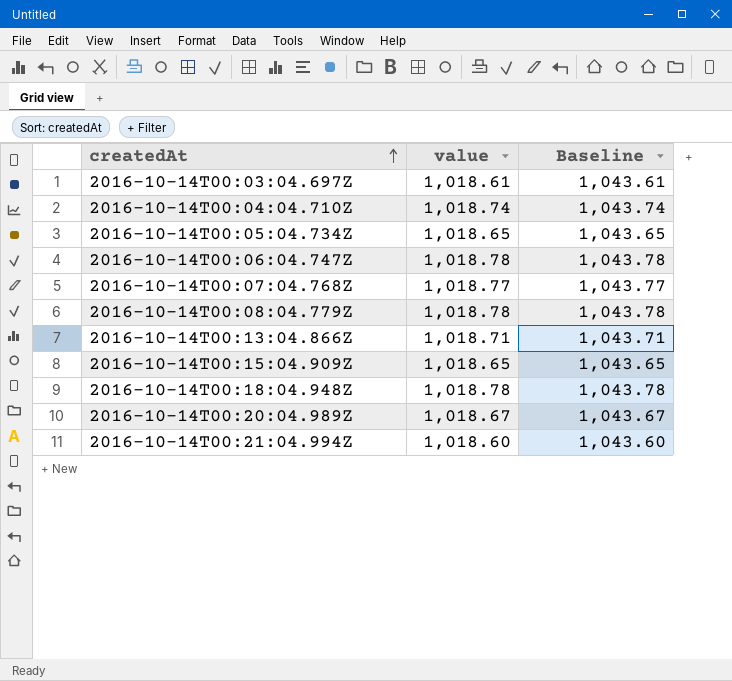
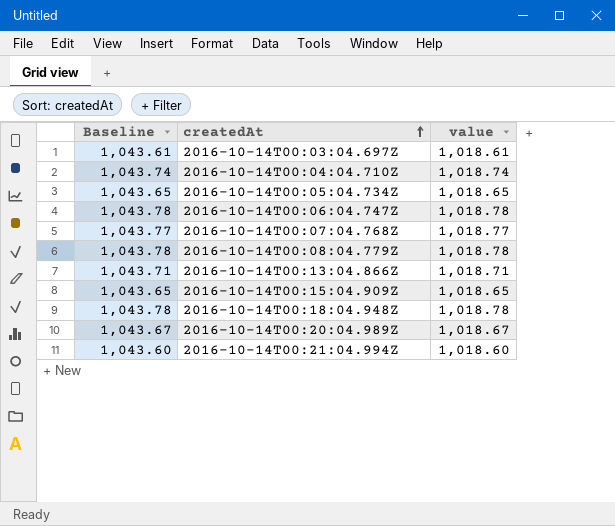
column Baseline | position: 3 -> 1

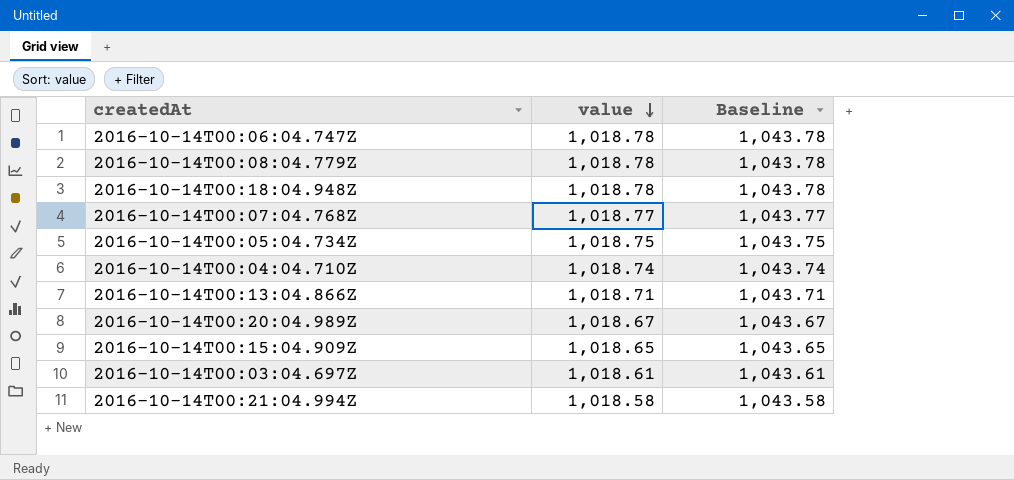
row order: createdAt ascending -> value descending
column Baseline | position: 1 -> 3
2016-10-14T00:05:04.734Z | value: 1,018.65 -> 1,018.75
2016-10-14T00:05:04.734Z | Baseline: 1,043.65 -> 1,043.75
2016-10-14T00:21:04.994Z | value: 1,018.60 -> 1,018.58
2016-10-14T00:21:04.994Z | Baseline: 1,043.60 -> 1,043.58

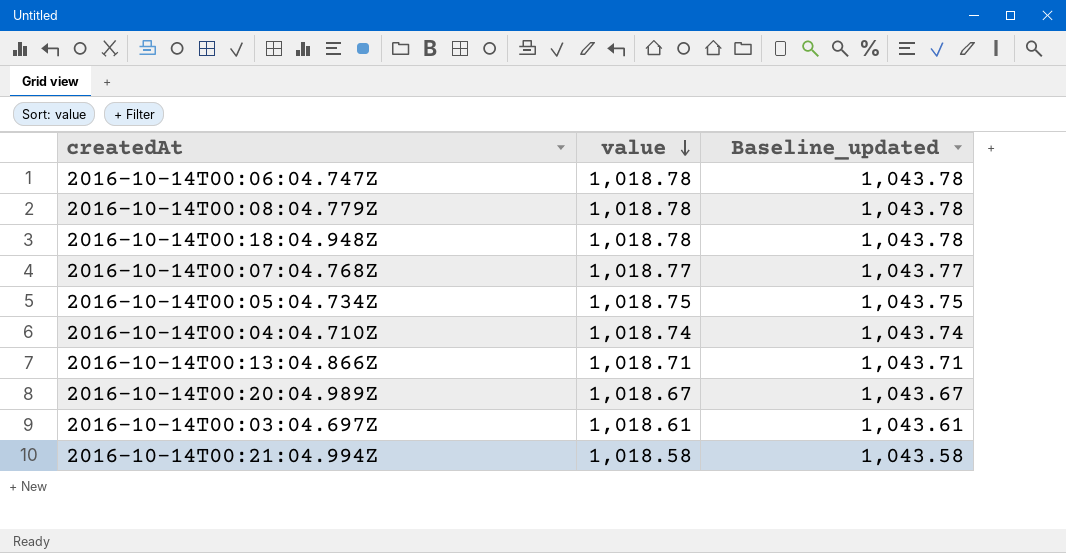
column name: Baseline -> Baseline_updated
row 2016-10-14T00:15:04.909Z: 1,018.65 | 1,043.65 -> none

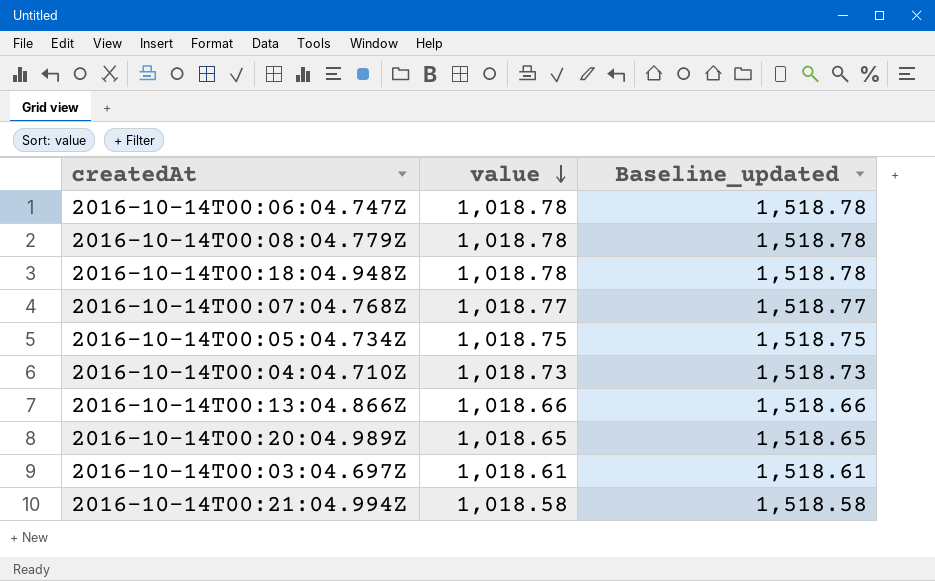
column Baseline_updated | formula: [value] + 25 -> [value] + 500
2016-10-14T00:04:04.710Z | value: 1,018.74 -> 1,018.73
2016-10-14T00:13:04.866Z | value: 1,018.71 -> 1,018.66
2016-10-14T00:20:04.989Z | value: 1,018.67 -> 1,018.65

